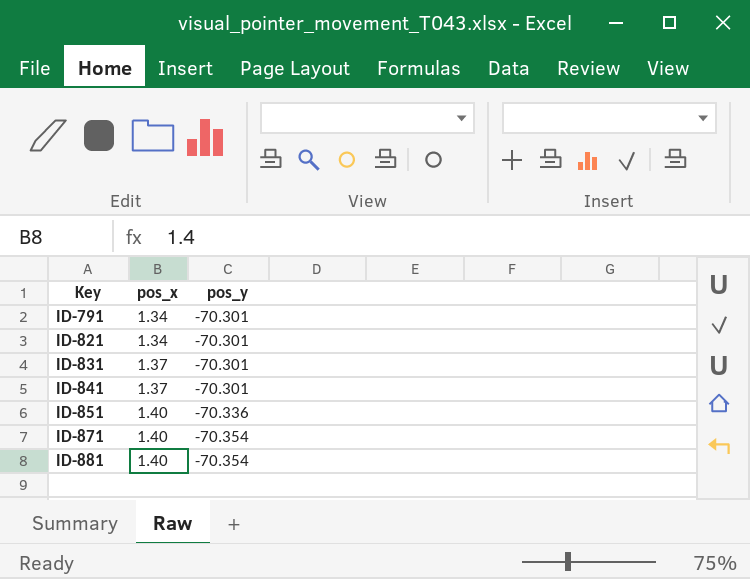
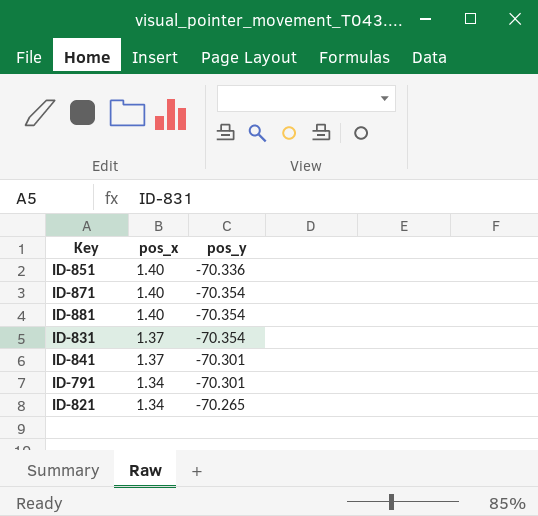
row order: Key ascending -> pos_x descending
ID-831 | pos_y: -70.301 -> -70.354
ID-821 | pos_y: -70.301 -> -70.265

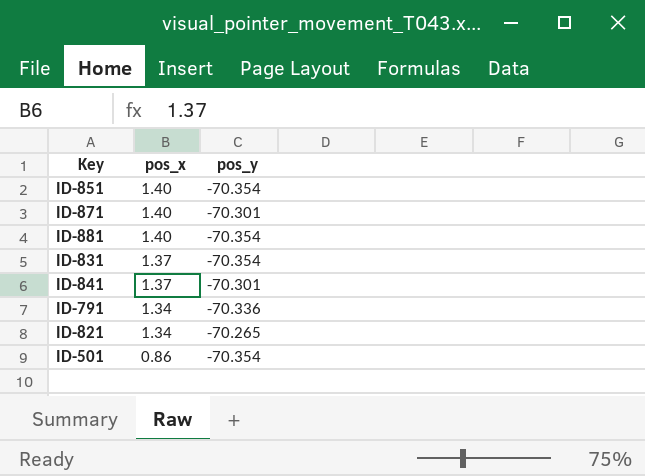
ID-851 | pos_y: -70.336 -> -70.354
ID-871 | pos_y: -70.354 -> -70.301
ID-791 | pos_y: -70.301 -> -70.336
row ID-501: none -> 0.86 | -70.354

